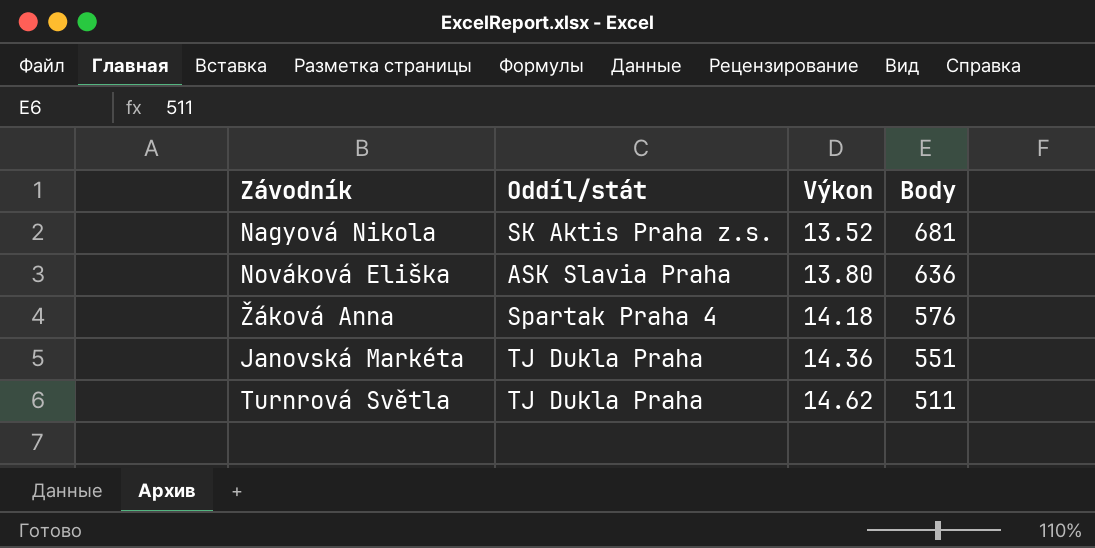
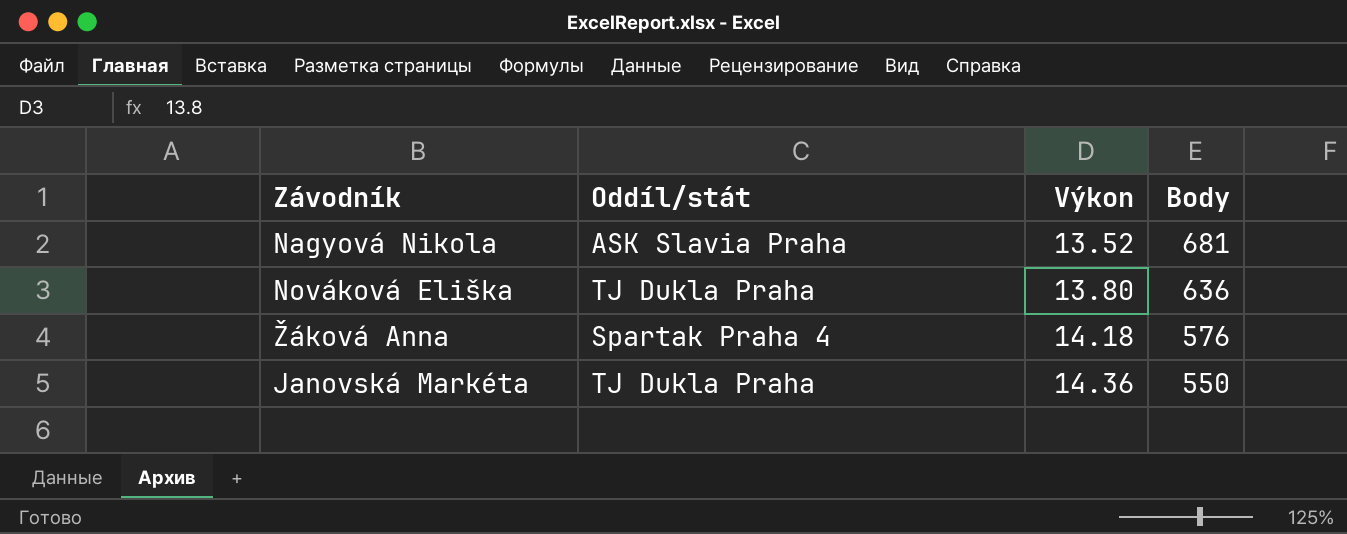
row Turnrová Světla: TJ Dukla Praha | 14.62 | 511 -> none
Nagyová Nikola | Oddíl/stát: SK Aktis Praha z.s. -> ASK Slavia Praha
Nováková Eliška | Oddíl/stát: ASK Slavia Praha -> TJ Dukla Praha
Janovská Markéta | Body: 551 -> 550

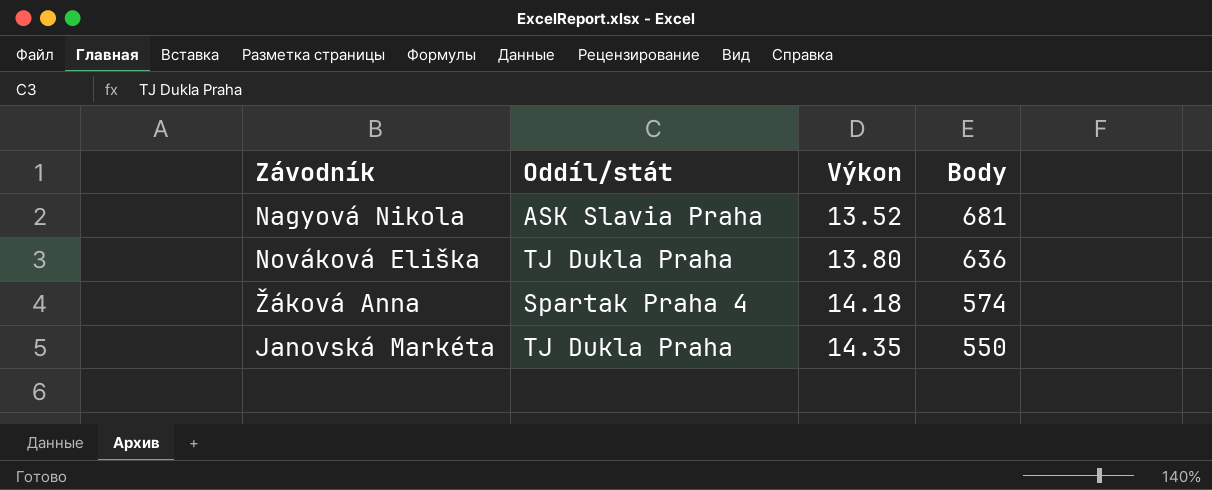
Žáková Anna | Body: 576 -> 574
Janovská Markéta | Výkon: 14.36 -> 14.35

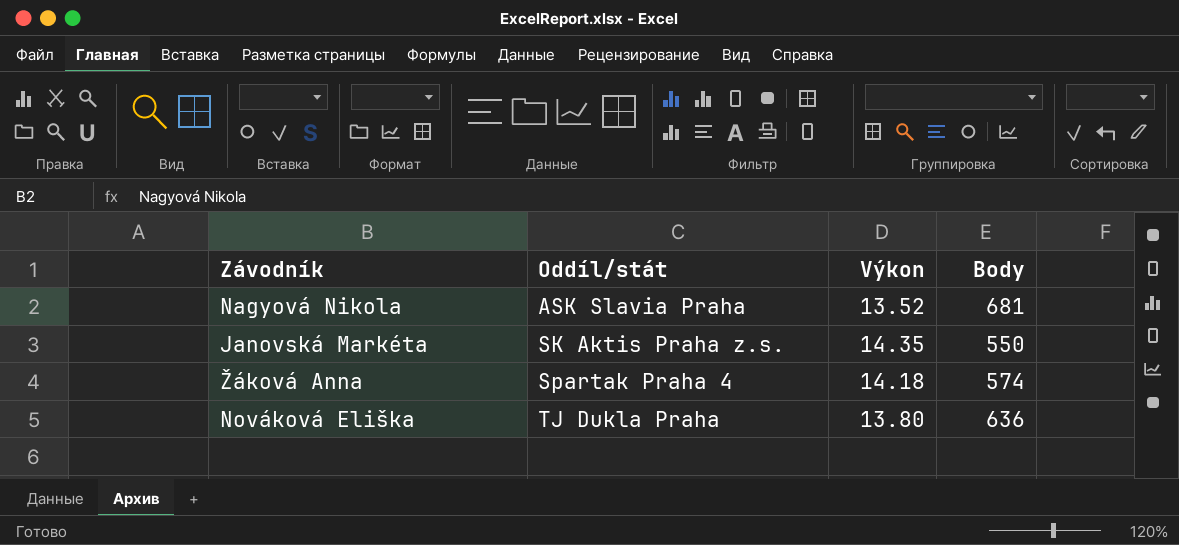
row order: Výkon ascending -> Oddíl/stát ascending
Janovská Markéta | Oddíl/stát: TJ Dukla Praha -> SK Aktis Praha z.s.

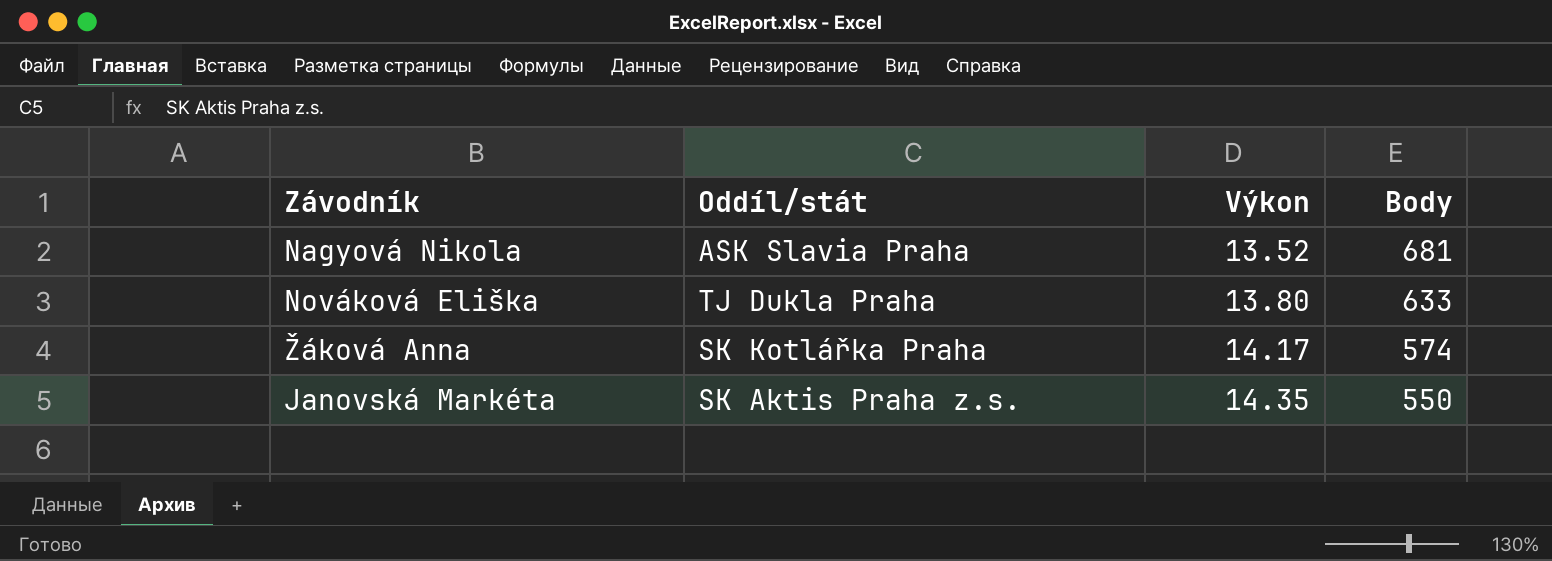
row order: Oddíl/stát ascending -> Výkon ascending
Nováková Eliška | Body: 636 -> 633
Žáková Anna | Oddíl/stát: Spartak Praha 4 -> SK Kotlářka Praha
Žáková Anna | Výkon: 14.18 -> 14.17

